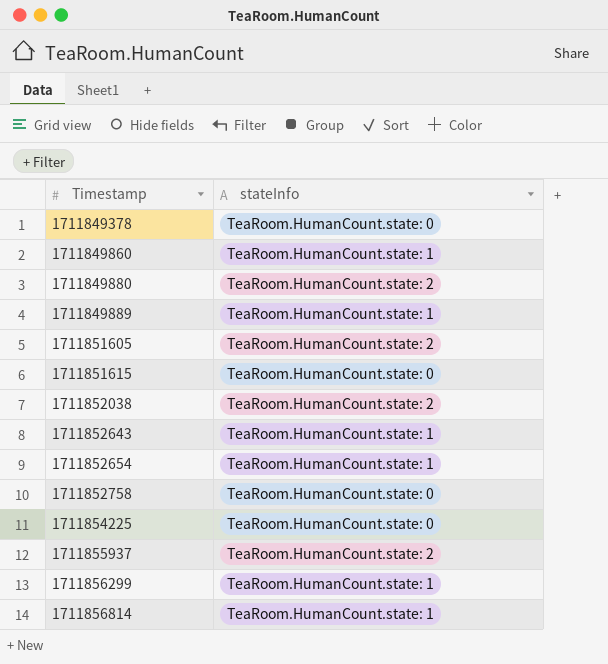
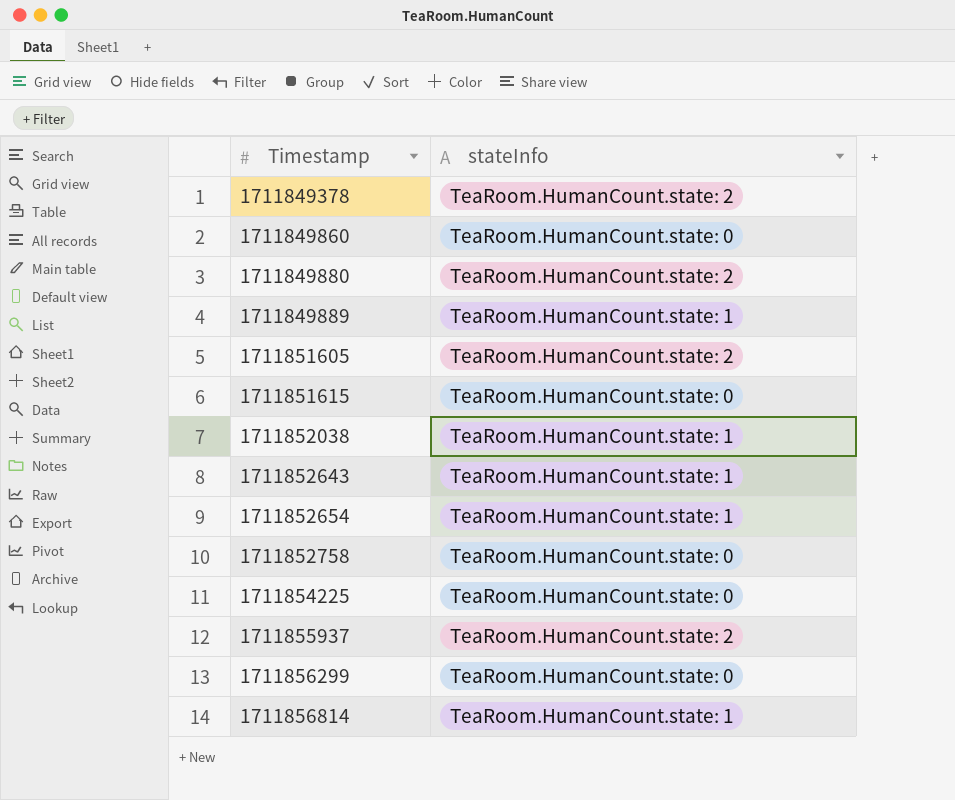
1711849378 | stateInfo: TeaRoom.HumanCount.state: 0 -> TeaRoom.HumanCount.state: 2
1711849860 | stateInfo: TeaRoom.HumanCount.state: 1 -> TeaRoom.HumanCount.state: 0
1711852038 | stateInfo: TeaRoom.HumanCount.state: 2 -> TeaRoom.HumanCount.state: 1
1711856299 | stateInfo: TeaRoom.HumanCount.state: 1 -> TeaRoom.HumanCount.state: 0

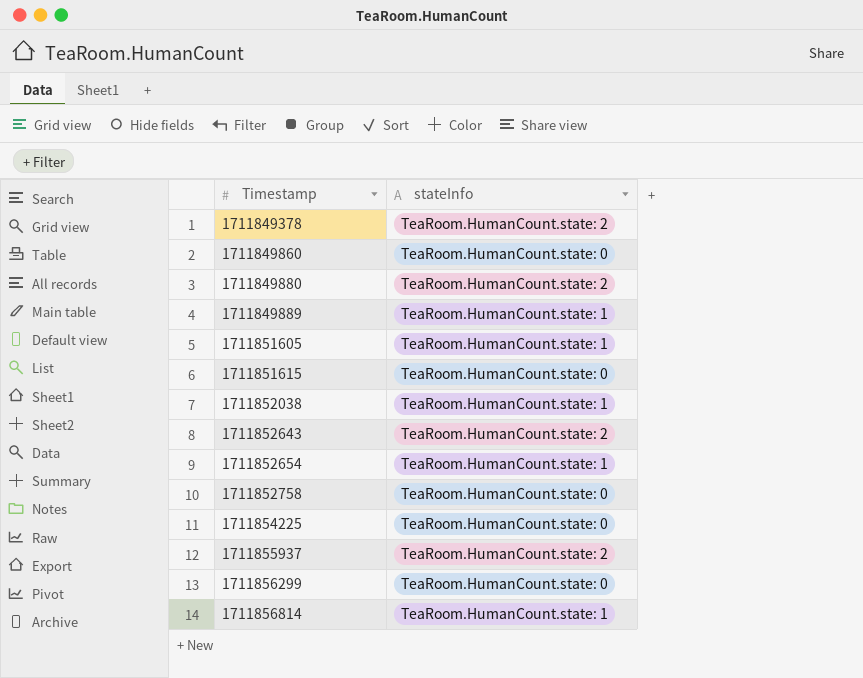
1711851605 | stateInfo: TeaRoom.HumanCount.state: 2 -> TeaRoom.HumanCount.state: 1
1711852643 | stateInfo: TeaRoom.HumanCount.state: 1 -> TeaRoom.HumanCount.state: 2

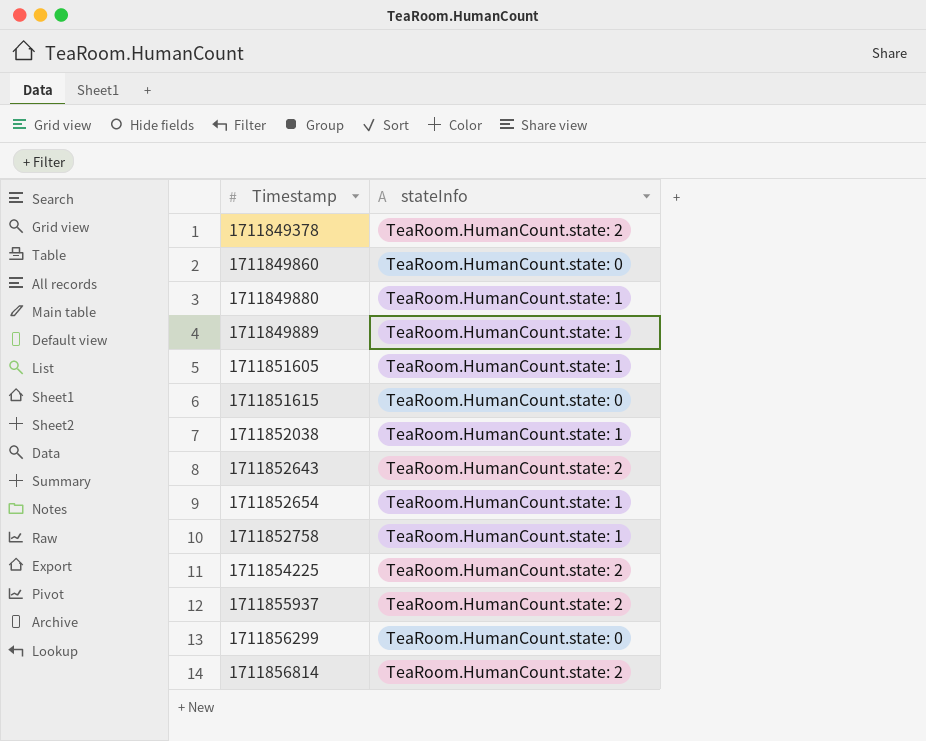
1711849880 | stateInfo: TeaRoom.HumanCount.state: 2 -> TeaRoom.HumanCount.state: 1
1711852758 | stateInfo: TeaRoom.HumanCount.state: 0 -> TeaRoom.HumanCount.state: 1
1711854225 | stateInfo: TeaRoom.HumanCount.state: 0 -> TeaRoom.HumanCount.state: 2
1711856814 | stateInfo: TeaRoom.HumanCount.state: 1 -> TeaRoom.HumanCount.state: 2

